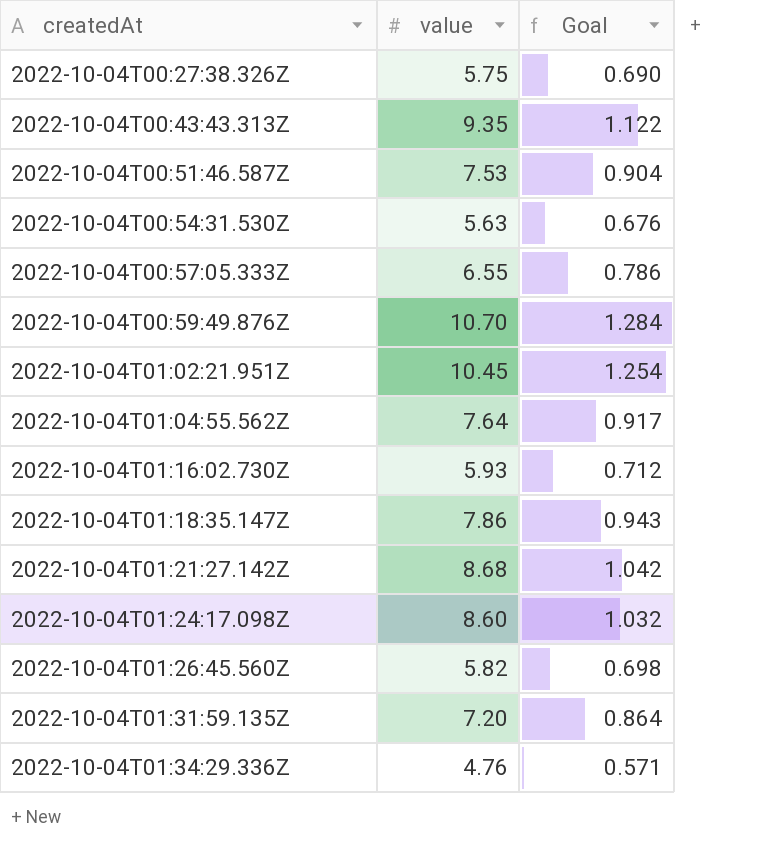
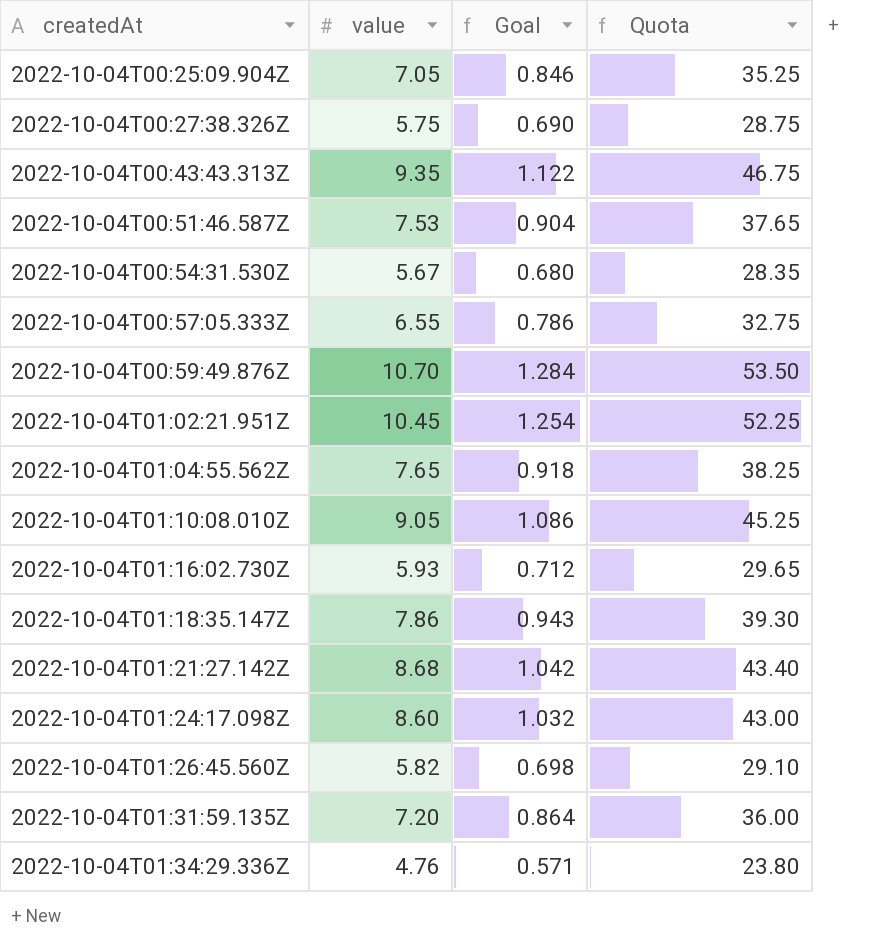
column Quota | formula: none -> [value] * 5
row 2022-10-04T00:25:09.904Z: none -> 7.05 | 0.846 | 35.25
2022-10-04T00:54:31.530Z | value: 5.63 -> 5.67
2022-10-04T00:54:31.530Z | Goal: 0.676 -> 0.680
2022-10-04T01:04:55.562Z | value: 7.64 -> 7.65
2022-10-04T01:04:55.562Z | Goal: 0.917 -> 0.918
row 2022-10-04T01:10:08.010Z: none -> 9.05 | 1.086 | 45.25

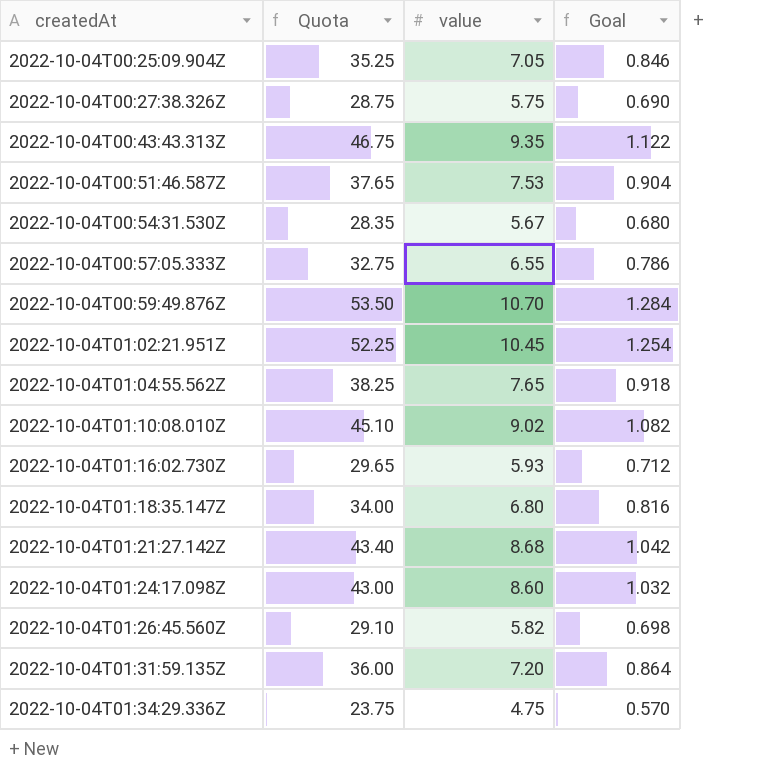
column Quota | position: 4 -> 2
2022-10-04T01:10:08.010Z | Quota: 45.25 -> 45.10
2022-10-04T01:10:08.010Z | value: 9.05 -> 9.02
2022-10-04T01:10:08.010Z | Goal: 1.086 -> 1.082
2022-10-04T01:18:35.147Z | Quota: 39.30 -> 34.00
2022-10-04T01:18:35.147Z | value: 7.86 -> 6.80
2022-10-04T01:18:35.147Z | Goal: 0.943 -> 0.816
2022-10-04T01:34:29.336Z | Quota: 23.80 -> 23.75
2022-10-04T01:34:29.336Z | value: 4.76 -> 4.75
2022-10-04T01:34:29.336Z | Goal: 0.571 -> 0.570

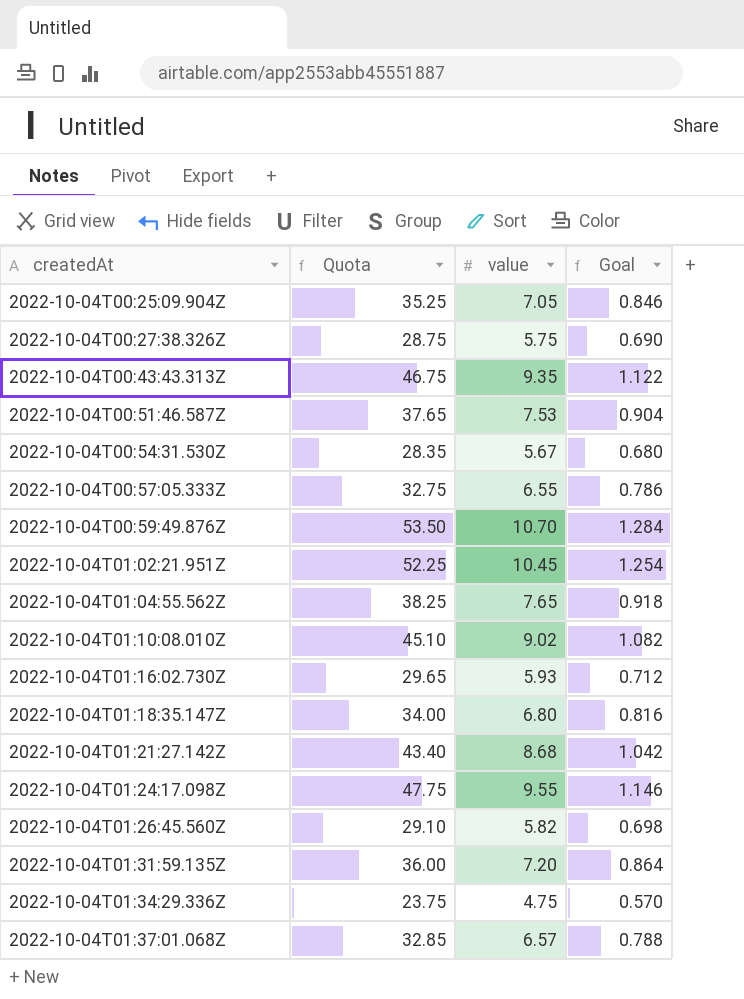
2022-10-04T01:24:17.098Z | Quota: 43.00 -> 47.75
2022-10-04T01:24:17.098Z | value: 8.60 -> 9.55
2022-10-04T01:24:17.098Z | Goal: 1.032 -> 1.146
row 2022-10-04T01:37:01.068Z: none -> 32.85 | 6.57 | 0.788

